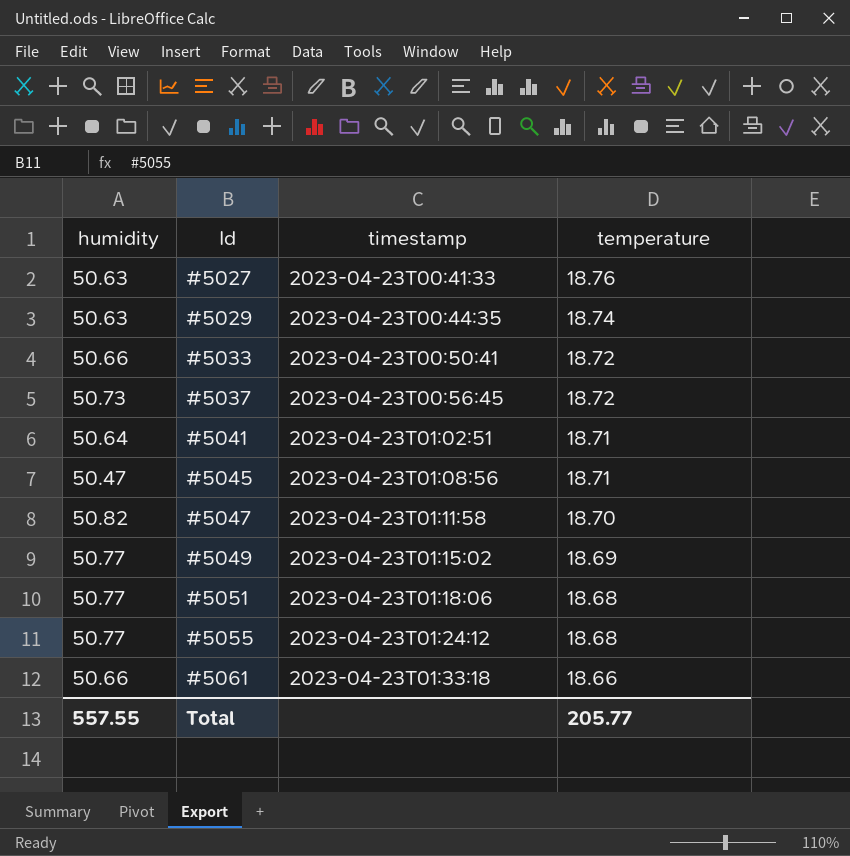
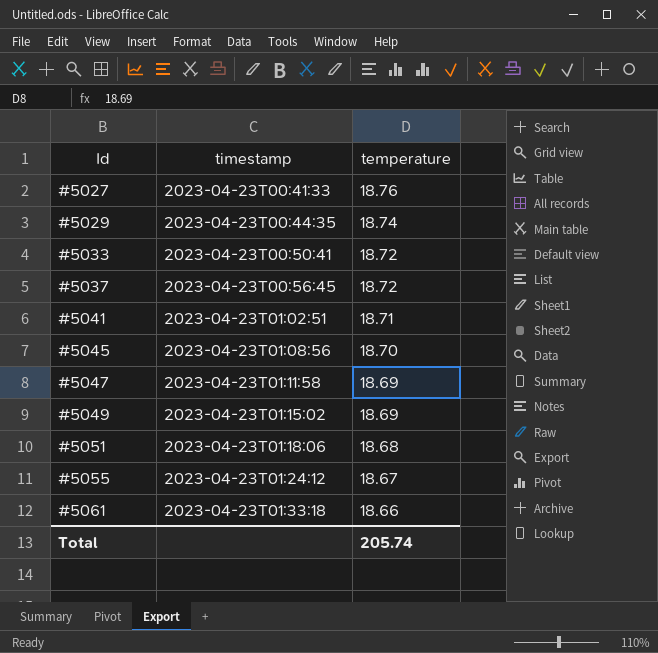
column humidity | position: 1 -> none
#5045 | temperature: 18.71 -> 18.70
#5047 | temperature: 18.70 -> 18.69
#5055 | temperature: 18.68 -> 18.67
Total | temperature: 205.77 -> 205.74

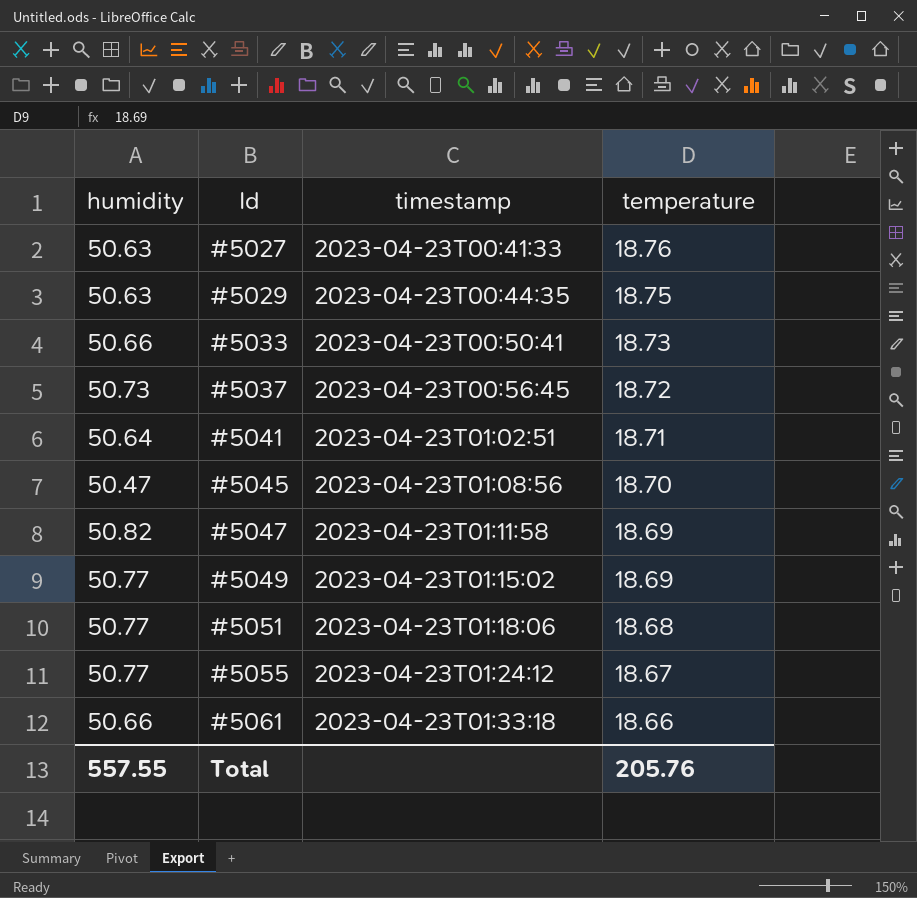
column humidity | position: none -> 1
#5029 | temperature: 18.74 -> 18.75
#5033 | temperature: 18.72 -> 18.73
Total | temperature: 205.74 -> 205.76

